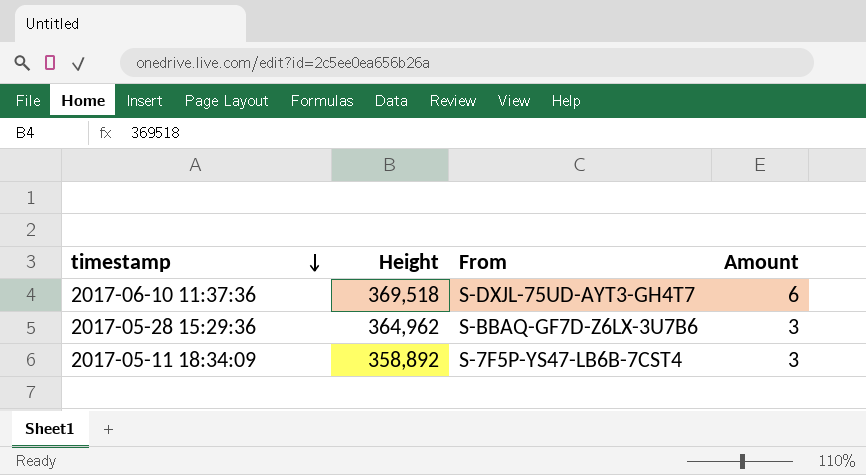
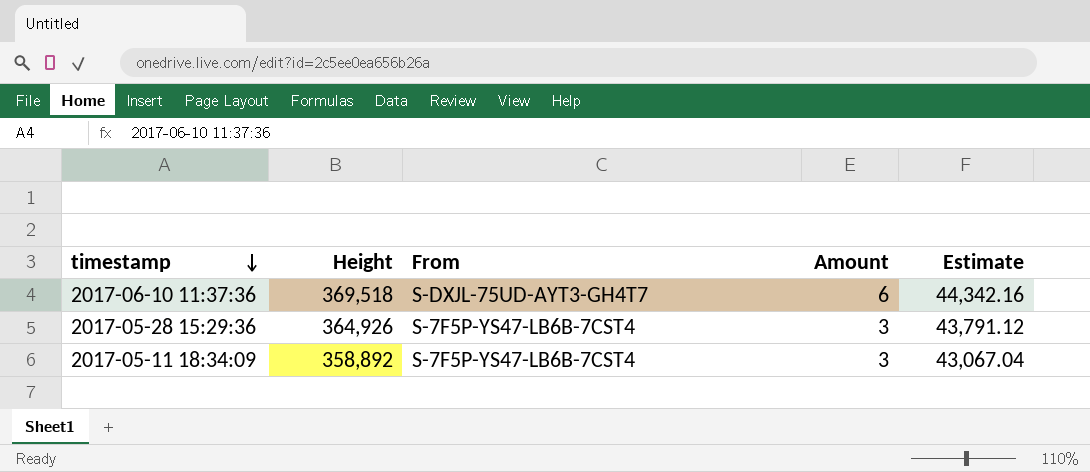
column Estimate | formula: none -> [Height] * 0.12
2017-05-28 15:29:36 | Height: 364,962 -> 364,926
2017-05-28 15:29:36 | From: S-BBAQ-GF7D-Z6LX-3U7B6 -> S-7F5P-YS47-LB6B-7CST4

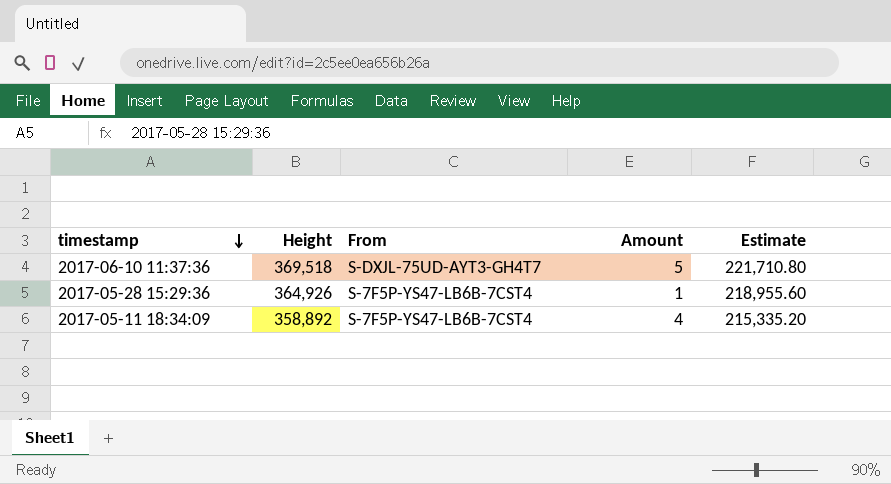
column Estimate | formula: [Height] * 0.12 -> [Height] * 0.6
2017-06-10 11:37:36 | Amount: 6 -> 5
2017-05-28 15:29:36 | Amount: 3 -> 1
2017-05-11 18:34:09 | Amount: 3 -> 4

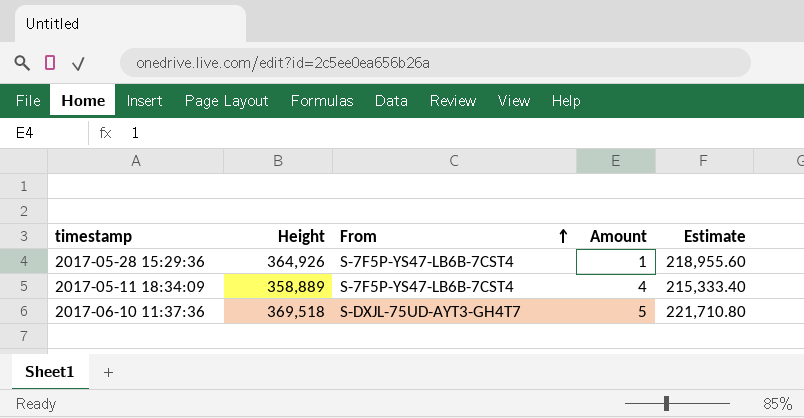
row order: timestamp descending -> From ascending
2017-05-11 18:34:09 | Height: 358,892 -> 358,889
2017-05-11 18:34:09 | Estimate: 215,335.20 -> 215,333.40

